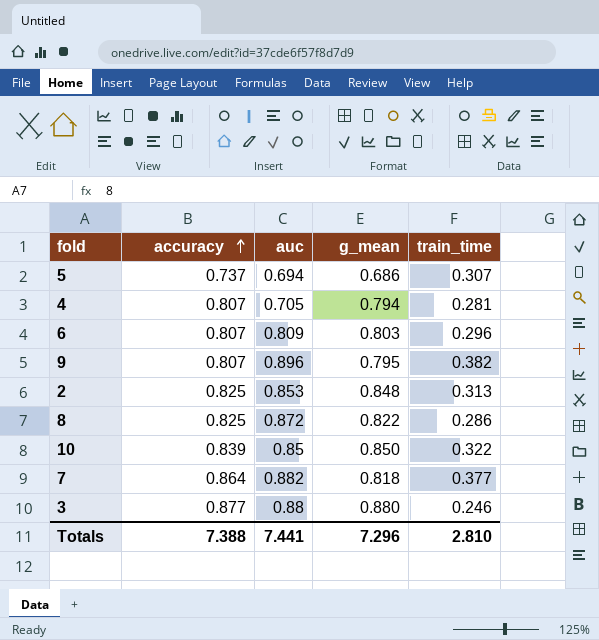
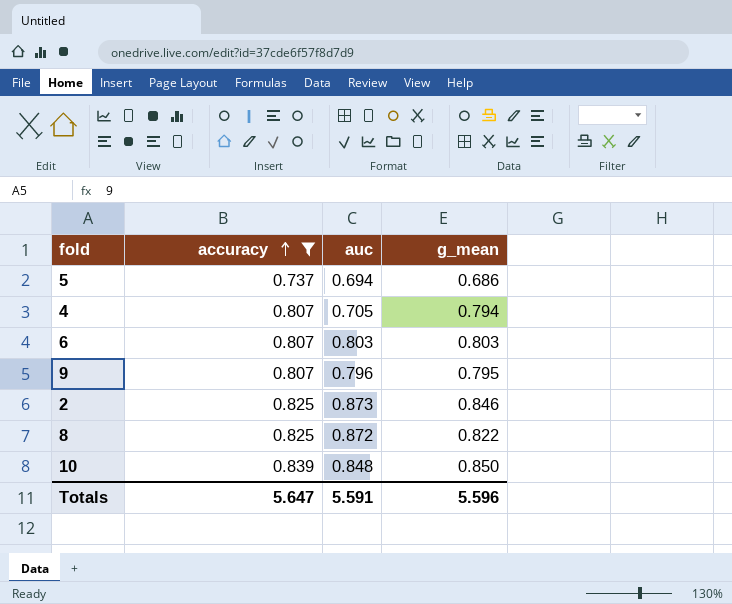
filter: none -> accuracy <= 0.839
column train_time | position: 5 -> none
6 | auc: 0.809 -> 0.803
9 | auc: 0.896 -> 0.796
2 | auc: 0.853 -> 0.873
2 | g_mean: 0.848 -> 0.846
10 | auc: 0.85 -> 0.848
Totals | accuracy: 7.388 -> 5.647
Totals | auc: 7.441 -> 5.591
Totals | g_mean: 7.296 -> 5.596

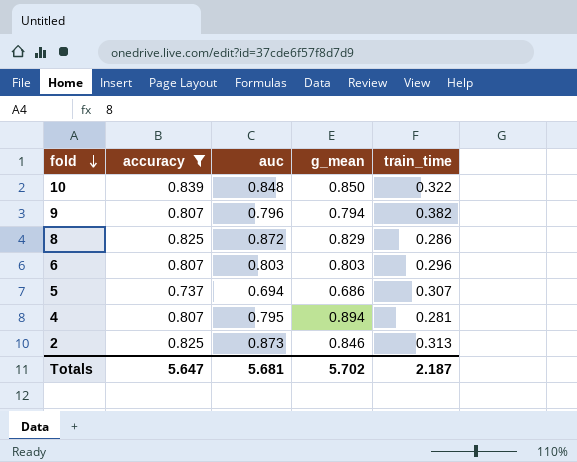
row order: accuracy ascending -> fold descending
column train_time | position: none -> 5
9 | g_mean: 0.795 -> 0.794
8 | g_mean: 0.822 -> 0.829
4 | auc: 0.705 -> 0.795
4 | g_mean: 0.794 -> 0.894
Totals | auc: 5.591 -> 5.681
Totals | g_mean: 5.596 -> 5.702

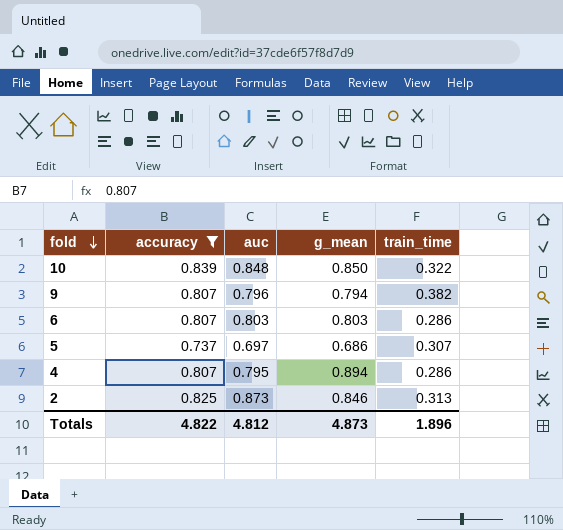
row 8: 0.825 | 0.872 | 0.829 | 0.286 -> none
6 | train_time: 0.296 -> 0.286
5 | auc: 0.694 -> 0.697
4 | train_time: 0.281 -> 0.286
Totals | accuracy: 5.647 -> 4.822
Totals | auc: 5.681 -> 4.812
Totals | g_mean: 5.702 -> 4.873
Totals | train_time: 2.187 -> 1.896

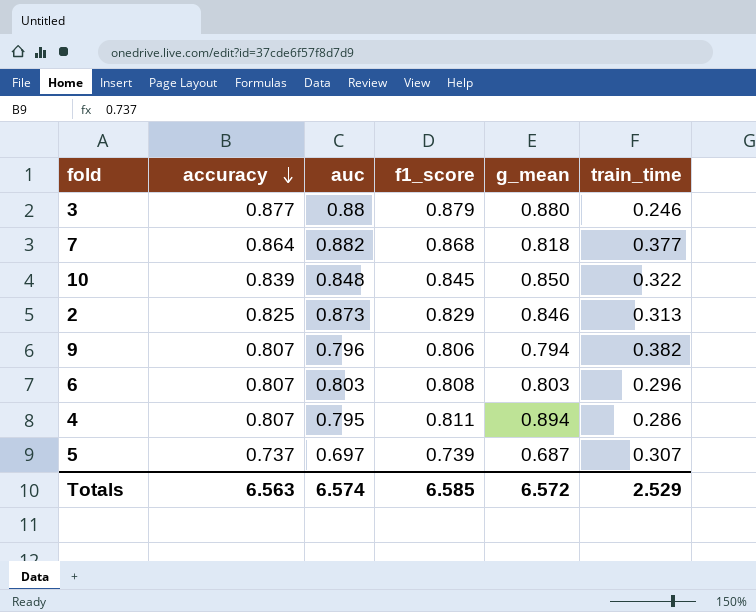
filter: accuracy <= 0.839 -> none
row order: fold descending -> accuracy descending
column f1_score | position: none -> 4
6 | train_time: 0.286 -> 0.296
5 | g_mean: 0.686 -> 0.687
Totals | accuracy: 4.822 -> 6.563
Totals | auc: 4.812 -> 6.574
Totals | g_mean: 4.873 -> 6.572
Totals | train_time: 1.896 -> 2.529

